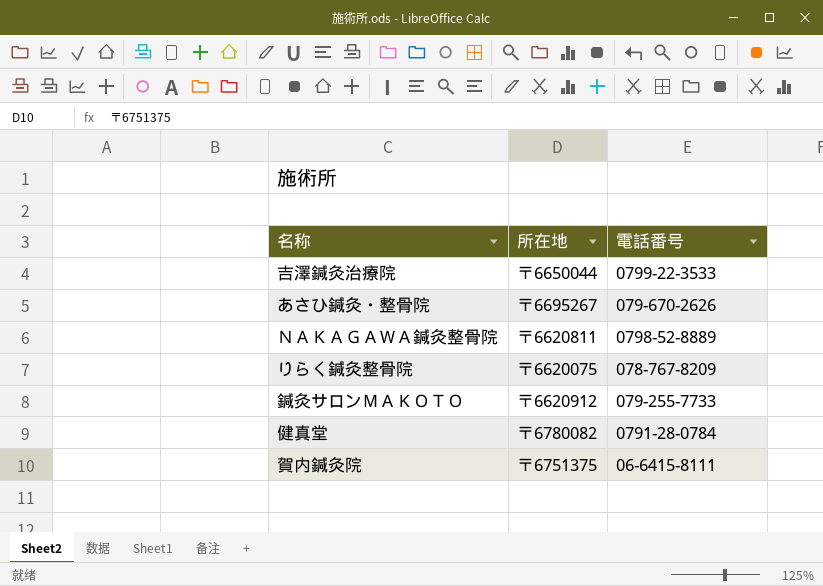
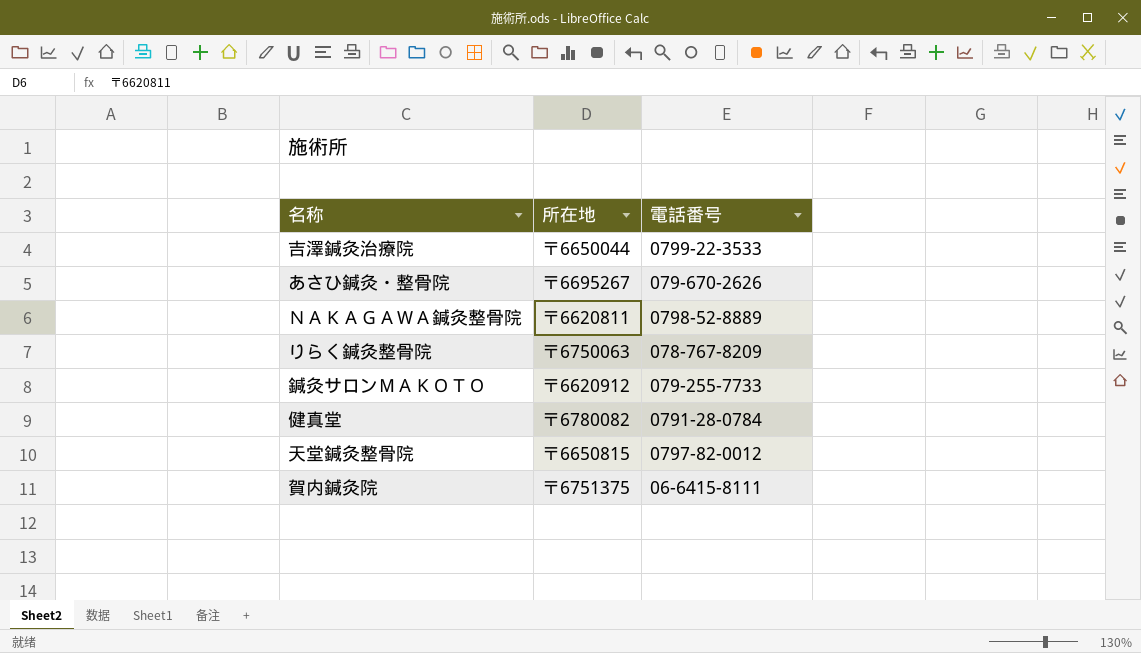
りらく鍼灸整骨院 | 所在地: 〒6620075 -> 〒6750063
row 天堂鍼灸整骨院: none -> 〒6650815 | 0797-82-0012

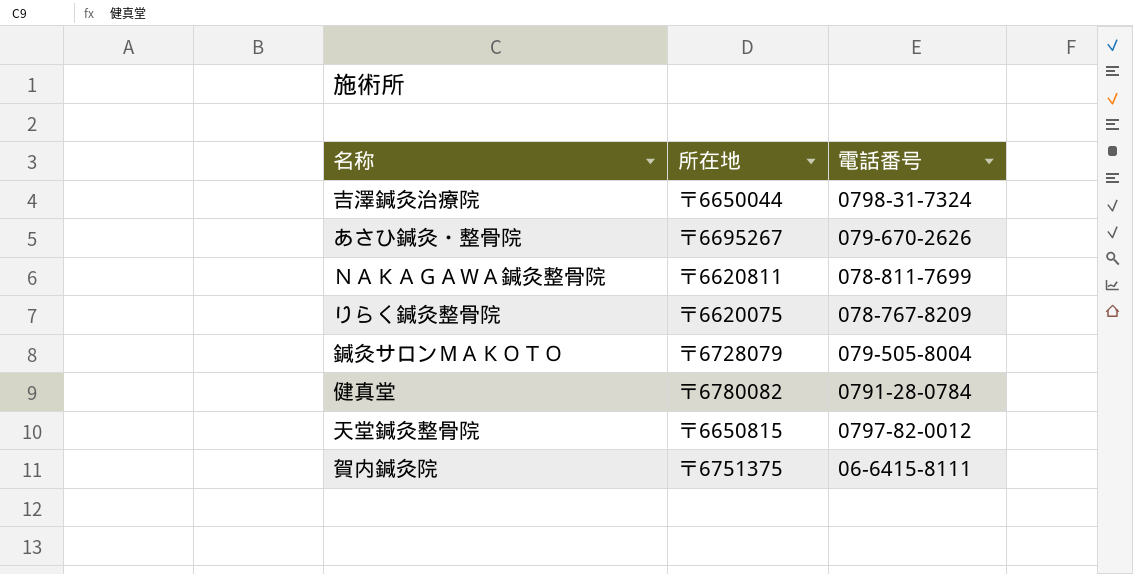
吉澤鍼灸治療院 | 電話番号: 0799-22-3533 -> 0798-31-7324
ＮＡＫＡＧＡＷＡ鍼灸整骨院 | 電話番号: 0798-52-8889 -> 078-811-7699
りらく鍼灸整骨院 | 所在地: 〒6750063 -> 〒6620075
鍼灸サロンＭＡＫＯＴＯ | 所在地: 〒6620912 -> 〒6728079
鍼灸サロンＭＡＫＯＴＯ | 電話番号: 079-255-7733 -> 079-505-8004

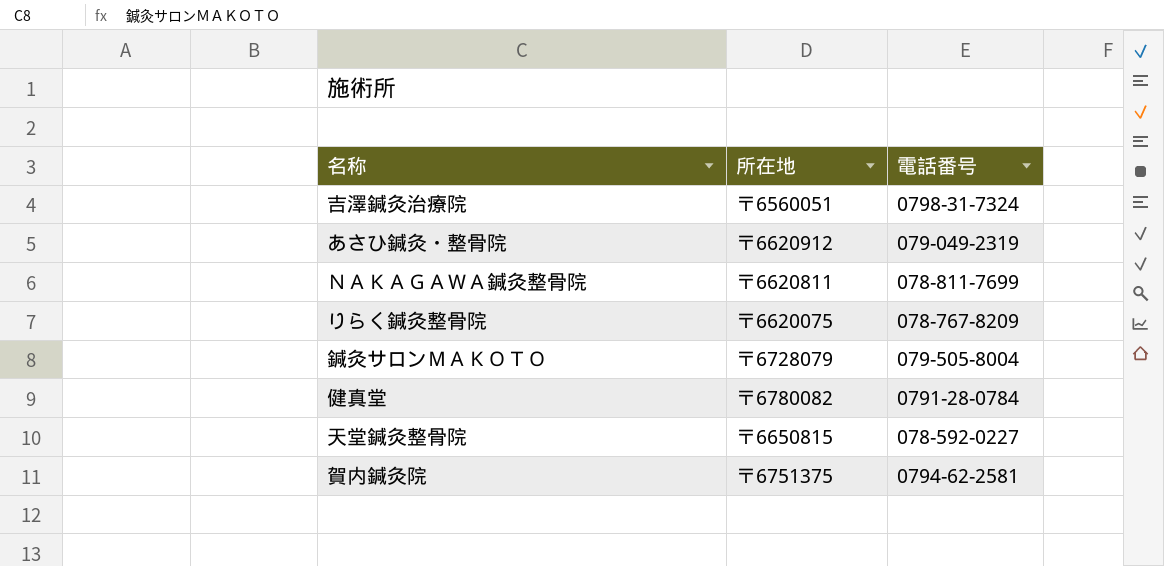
吉澤鍼灸治療院 | 所在地: 〒6650044 -> 〒6560051
あさひ鍼灸・整骨院 | 所在地: 〒6695267 -> 〒6620912
あさひ鍼灸・整骨院 | 電話番号: 079-670-2626 -> 079-049-2319
天堂鍼灸整骨院 | 電話番号: 0797-82-0012 -> 078-592-0227
賀内鍼灸院 | 電話番号: 06-6415-8111 -> 0794-62-2581

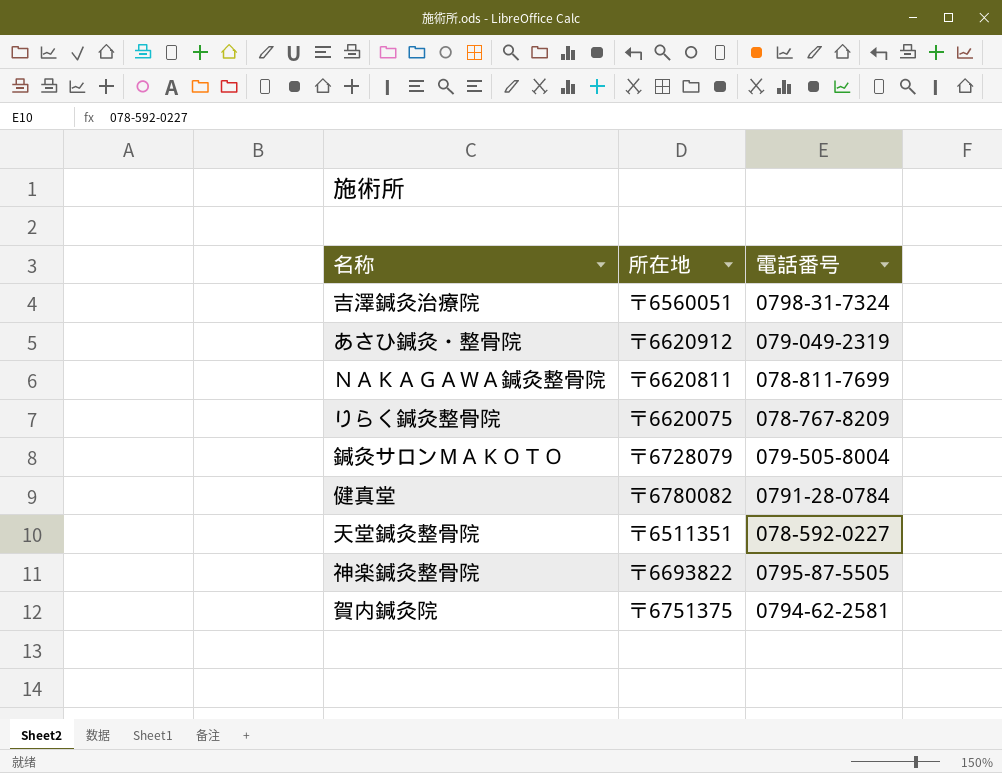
天堂鍼灸整骨院 | 所在地: 〒6650815 -> 〒6511351
row 神楽鍼灸整骨院: none -> 〒6693822 | 0795-87-5505

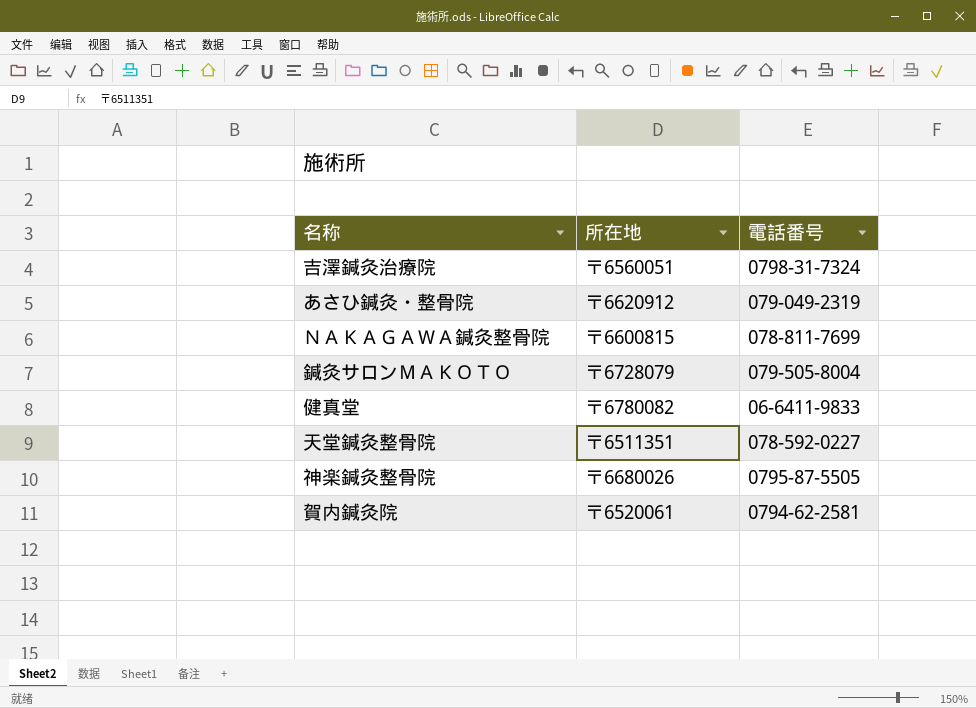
row りらく鍼灸整骨院: 〒6620075 | 078-767-8209 -> none
ＮＡＫＡＧＡＷＡ鍼灸整骨院 | 所在地: 〒6620811 -> 〒6600815
健真堂 | 電話番号: 0791-28-0784 -> 06-6411-9833
神楽鍼灸整骨院 | 所在地: 〒6693822 -> 〒6680026
賀内鍼灸院 | 所在地: 〒6751375 -> 〒6520061

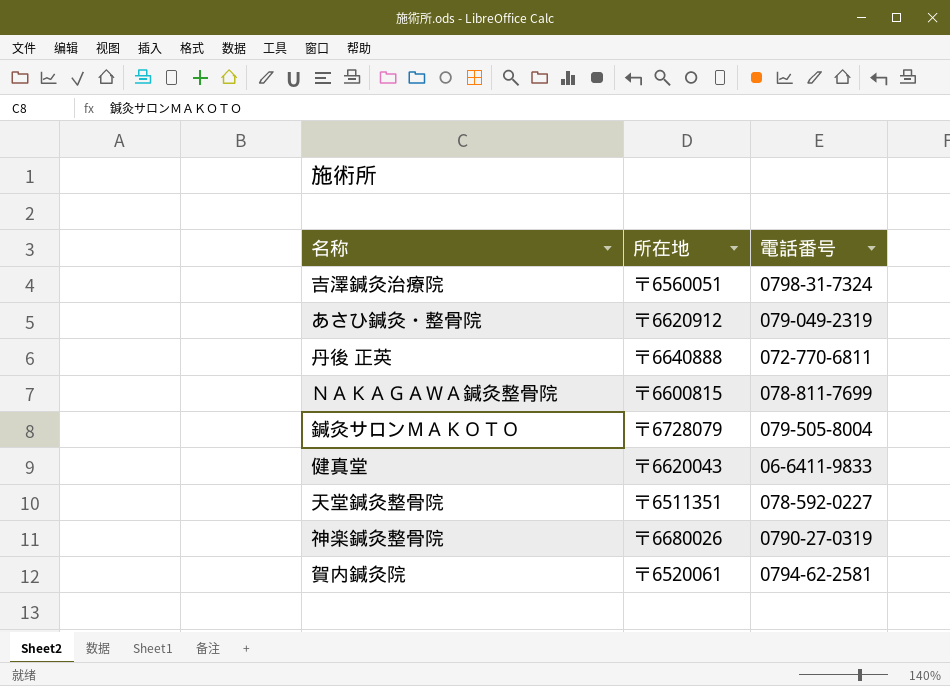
row 丹後 正英: none -> 〒6640888 | 072-770-6811
健真堂 | 所在地: 〒6780082 -> 〒6620043
神楽鍼灸整骨院 | 電話番号: 0795-87-5505 -> 0790-27-0319

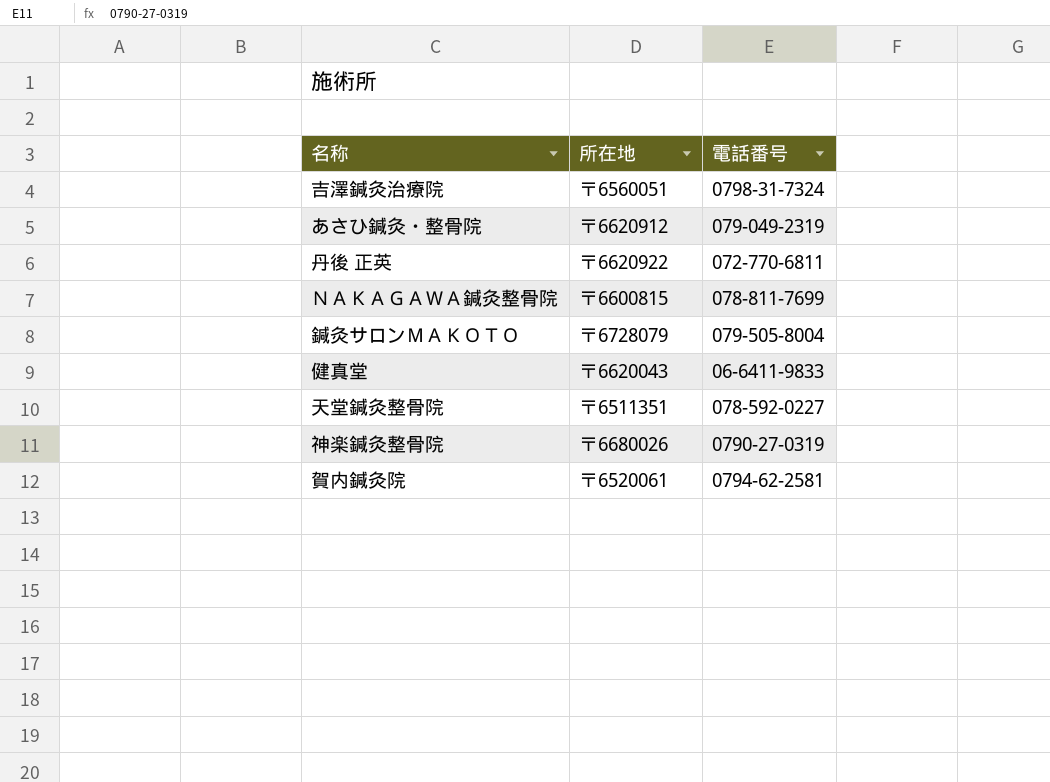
丹後 正英 | 所在地: 〒6640888 -> 〒6620922

